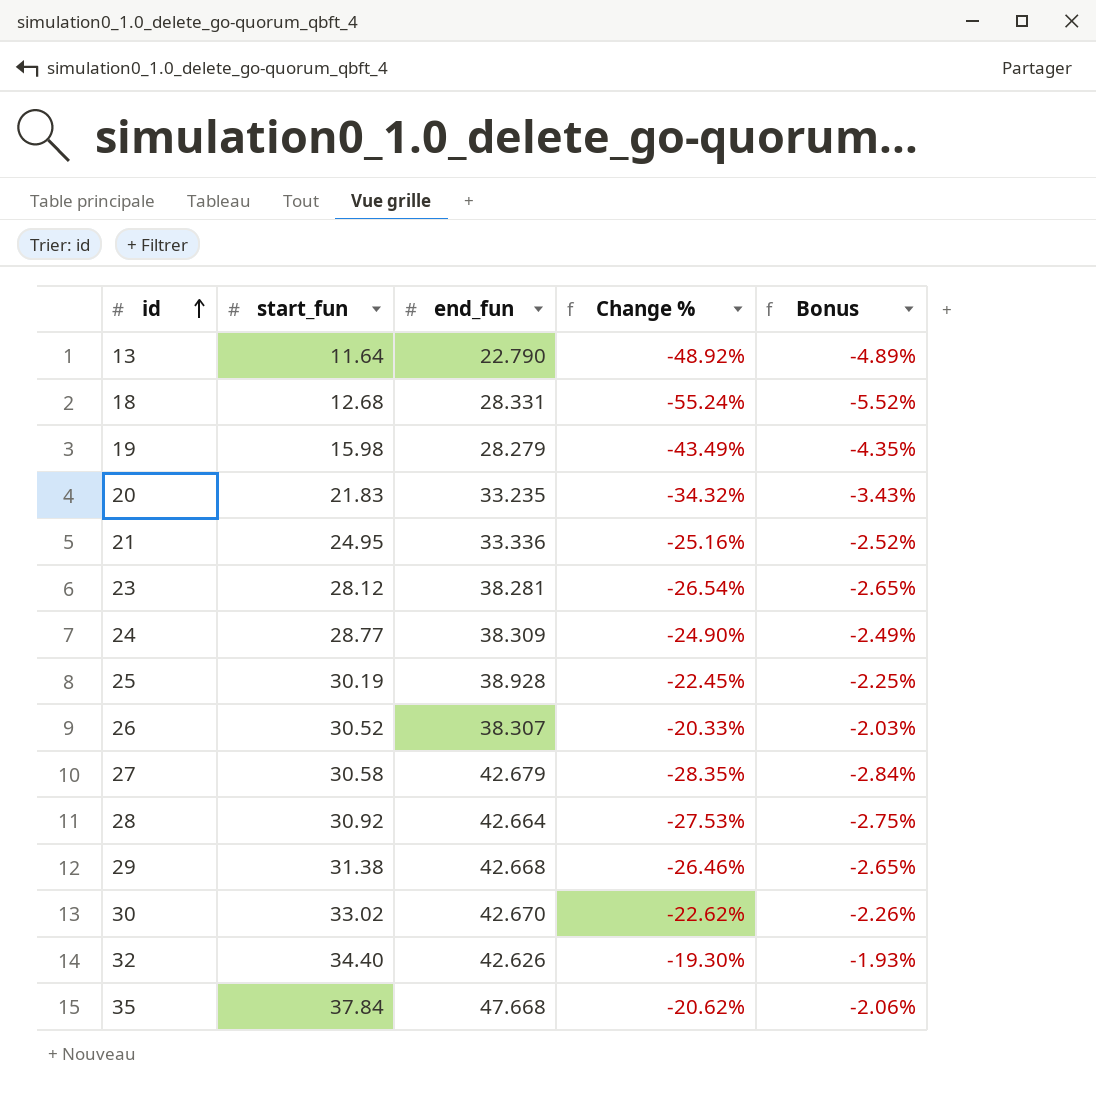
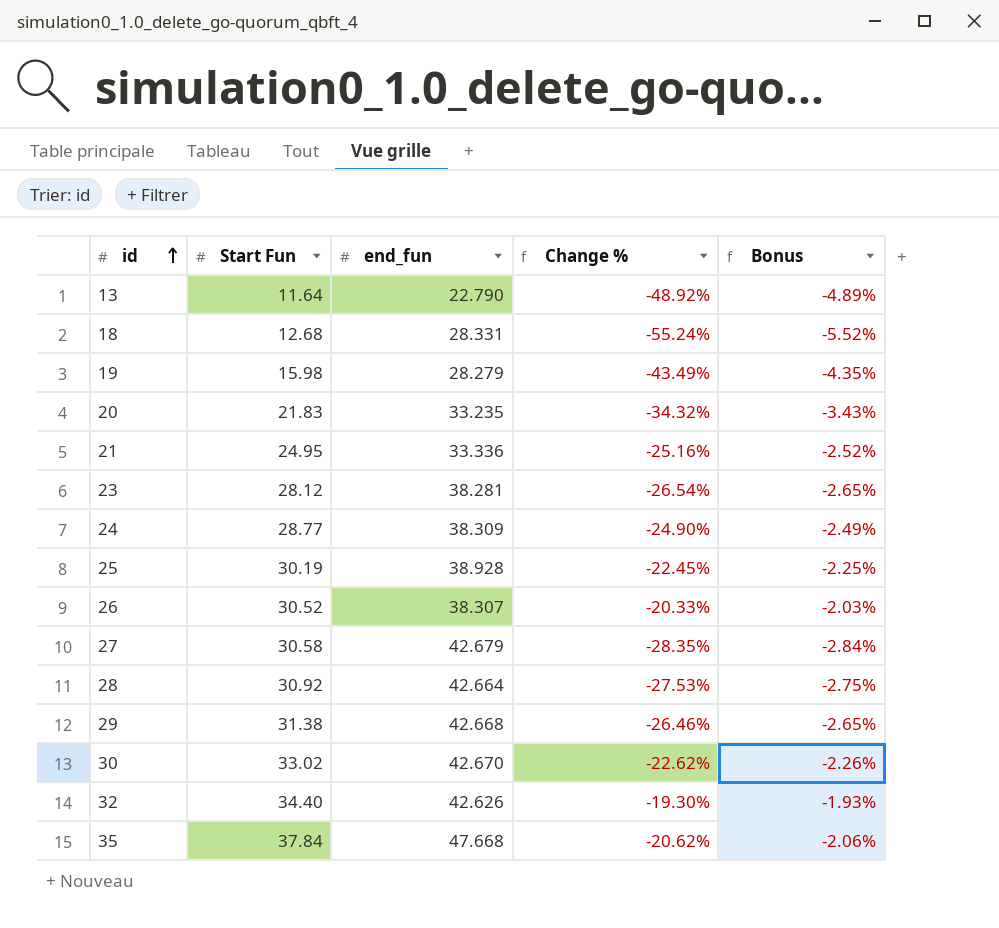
column name: start_fun -> Start Fun

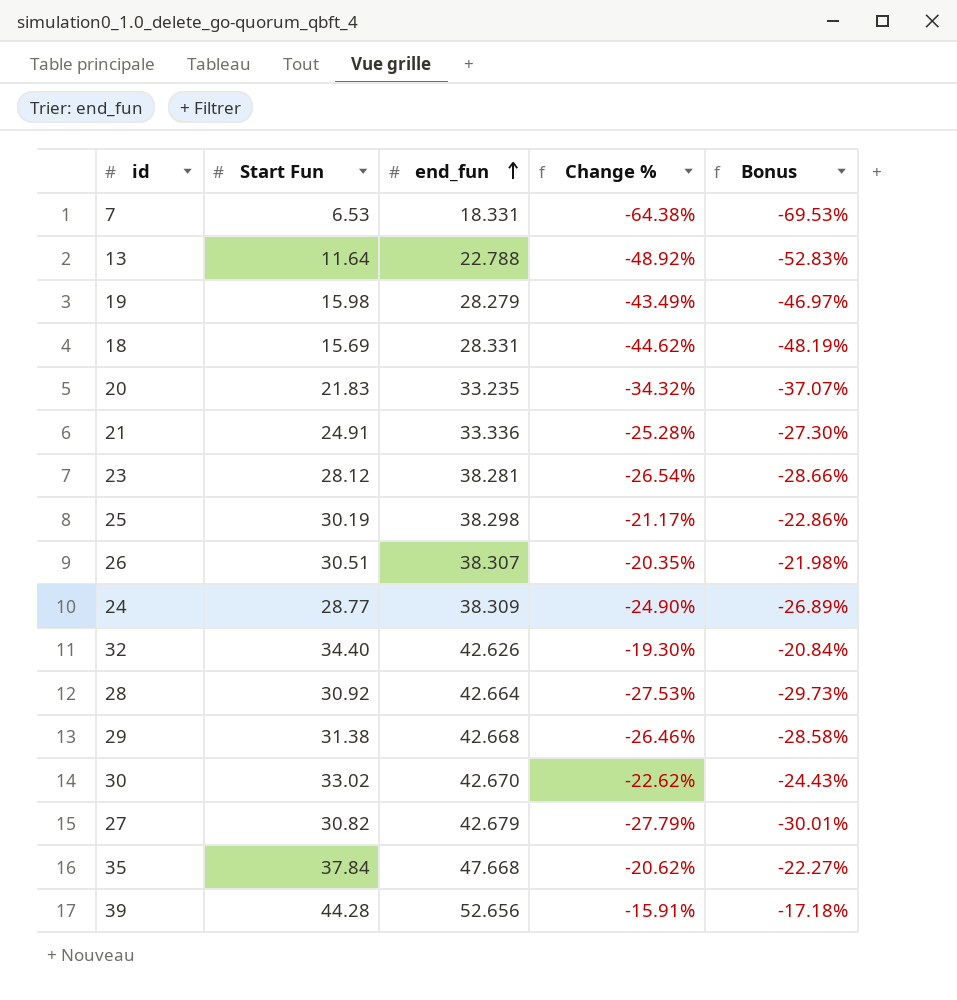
row order: id ascending -> end_fun ascending
column Bonus | formula: [Change %] * 0.1 -> [Change %] * 1.08
row 7: none -> 6.53 | 18.331 | -64.38% | -69.53%
13 | end_fun: 22.790 -> 22.788
18 | Start Fun: 12.68 -> 15.69
18 | Change %: -55.24% -> -44.62%
21 | Start Fun: 24.95 -> 24.91
21 | Change %: -25.16% -> -25.28%
25 | end_fun: 38.928 -> 38.298
25 | Change %: -22.45% -> -21.17%
26 | Start Fun: 30.52 -> 30.51
26 | Change %: -20.33% -> -20.35%
27 | Start Fun: 30.58 -> 30.82
27 | Change %: -28.35% -> -27.79%
row 39: none -> 44.28 | 52.656 | -15.91% | -17.18%

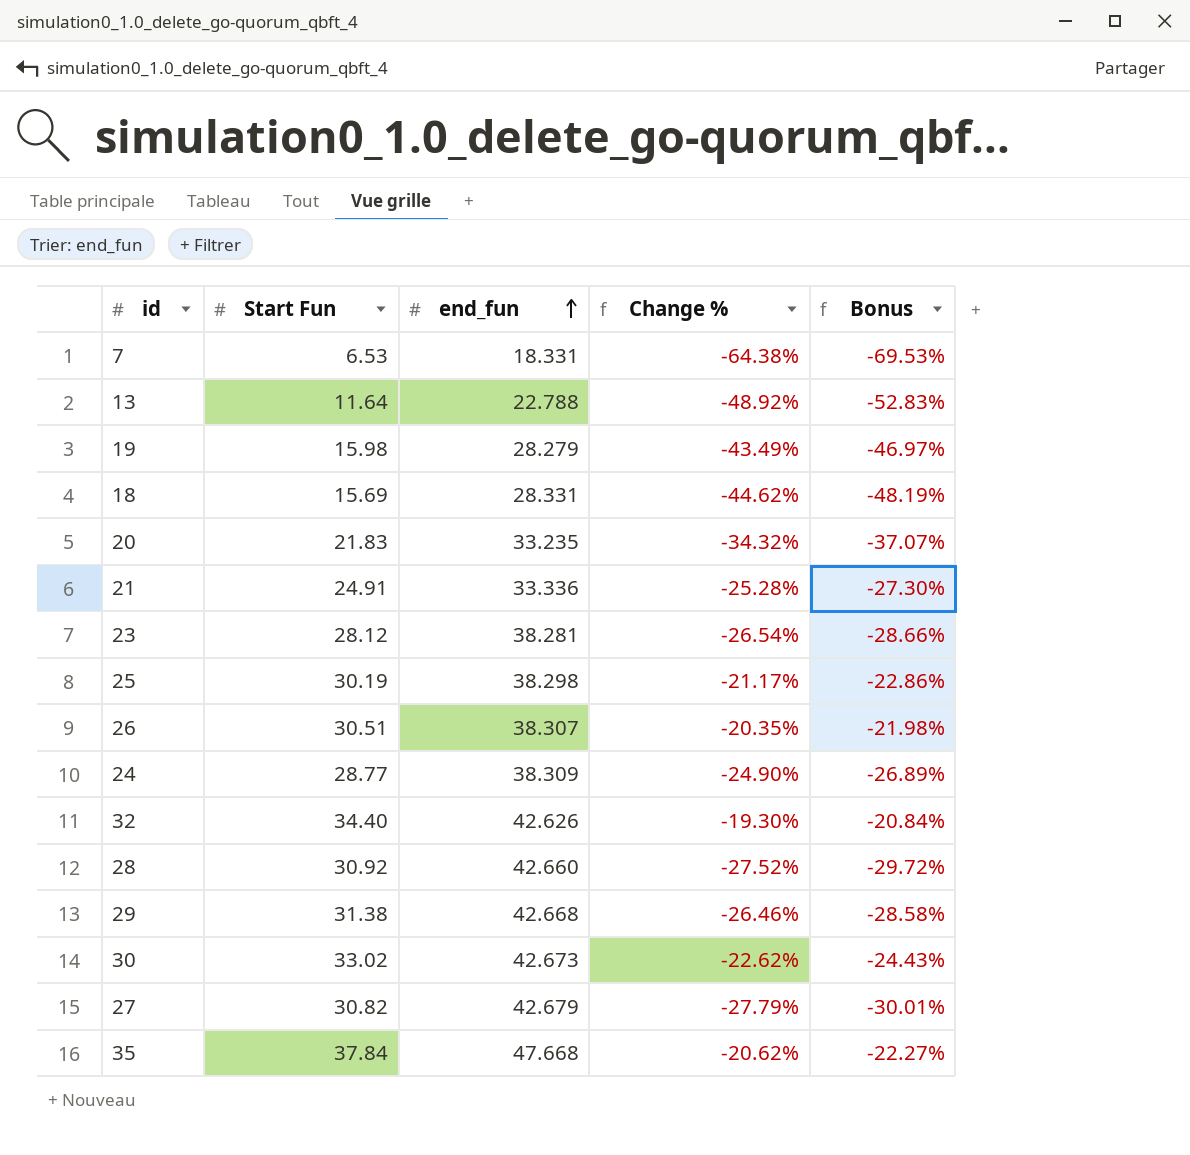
row 39: 44.28 | 52.656 | -15.91% | -17.18% -> none
28 | end_fun: 42.664 -> 42.660
28 | Change %: -27.53% -> -27.52%
28 | Bonus: -29.73% -> -29.72%
30 | end_fun: 42.670 -> 42.673

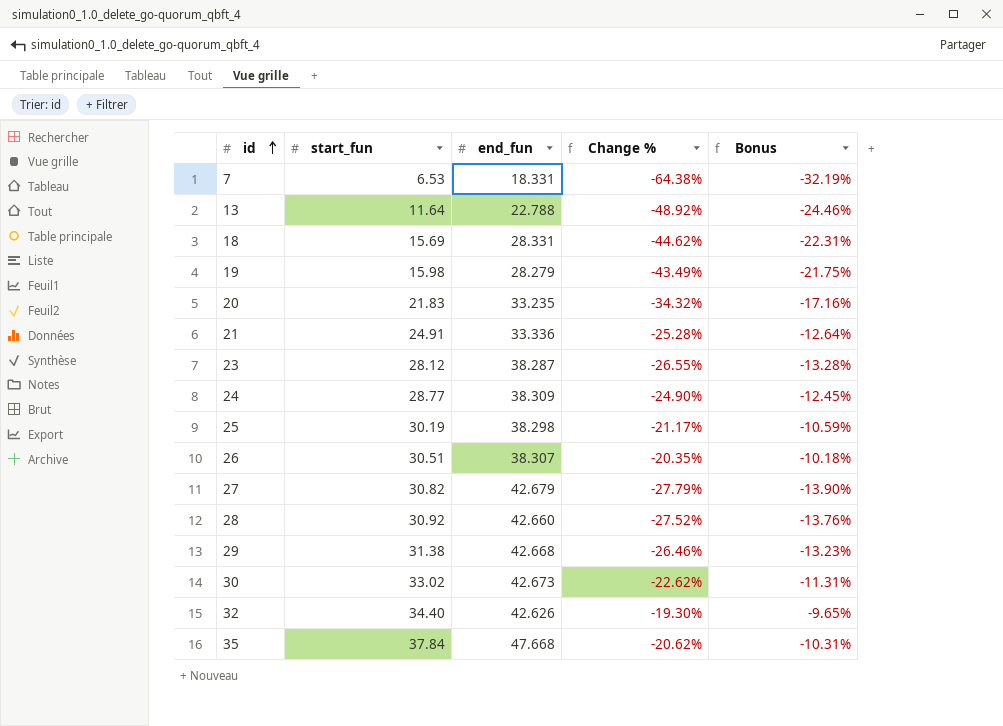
row order: end_fun ascending -> id ascending
column name: Start Fun -> start_fun
column Bonus | formula: [Change %] * 1.08 -> [Change %] * 0.5
23 | end_fun: 38.281 -> 38.287
23 | Change %: -26.54% -> -26.55%

